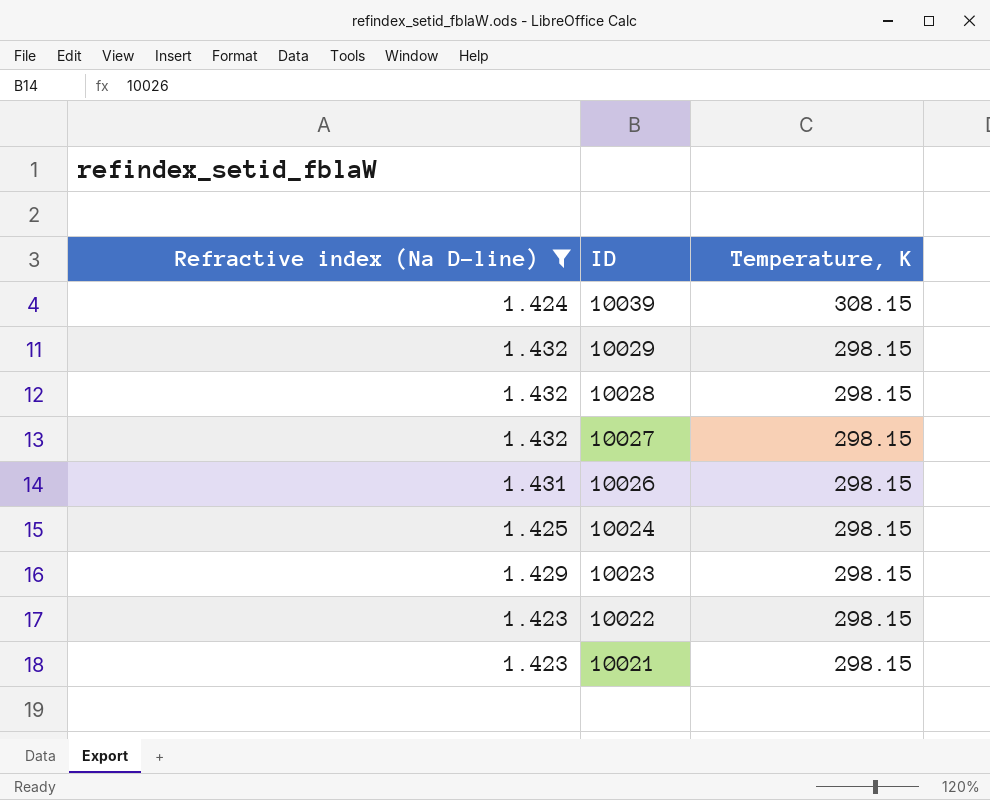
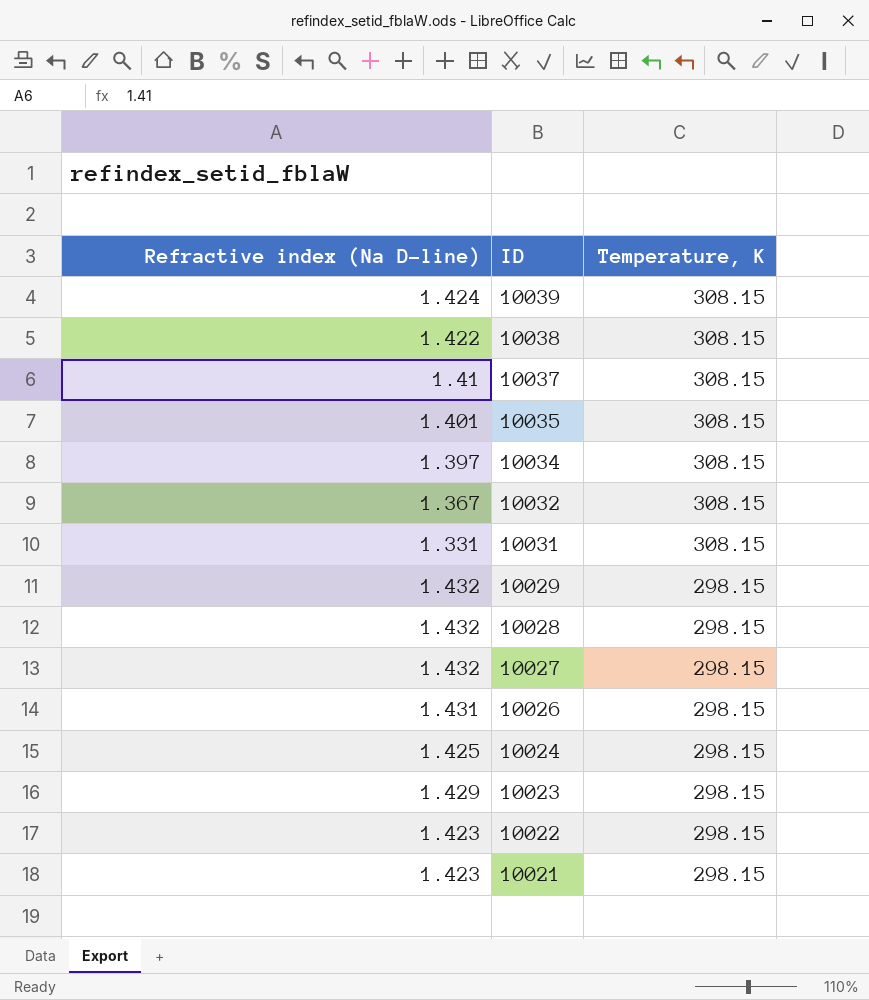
filter: Refractive index (Na D-line) >= 1.423 -> none

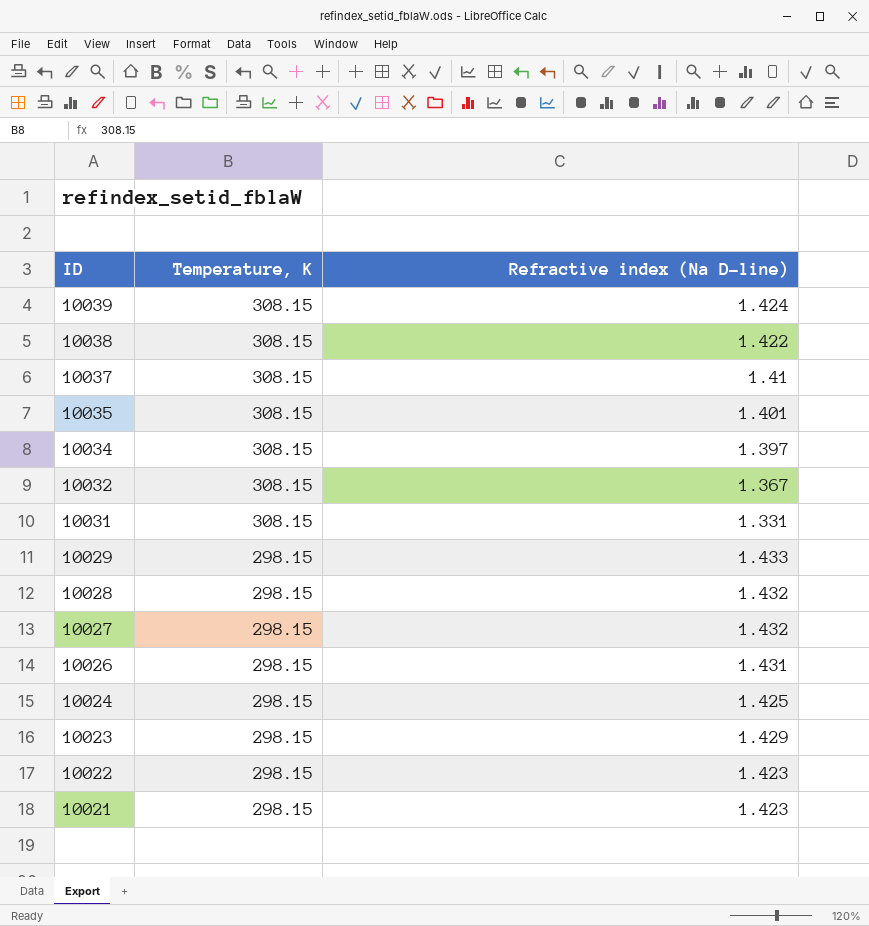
column Refractive index (Na D-line) | position: 1 -> 3
10029 | Refractive index (Na D-line): 1.432 -> 1.433

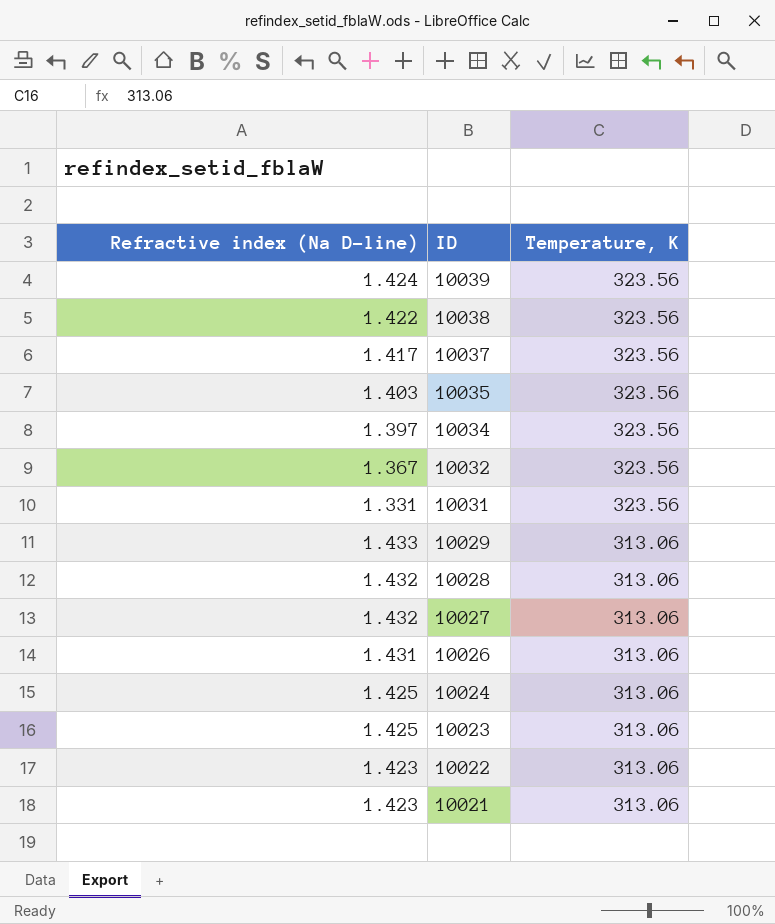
column Refractive index (Na D-line) | position: 3 -> 1
10039 | Temperature, K: 308.15 -> 323.56
10038 | Temperature, K: 308.15 -> 323.56
10037 | Refractive index (Na D-line): 1.41 -> 1.417
10037 | Temperature, K: 308.15 -> 323.56
10035 | Refractive index (Na D-line): 1.401 -> 1.403
10035 | Temperature, K: 308.15 -> 323.56
10034 | Temperature, K: 308.15 -> 323.56
10032 | Temperature, K: 308.15 -> 323.56
10031 | Temperature, K: 308.15 -> 323.56
10029 | Temperature, K: 298.15 -> 313.06
10028 | Temperature, K: 298.15 -> 313.06
10027 | Temperature, K: 298.15 -> 313.06
10026 | Temperature, K: 298.15 -> 313.06
10024 | Temperature, K: 298.15 -> 313.06
10023 | Refractive index (Na D-line): 1.429 -> 1.425
10023 | Temperature, K: 298.15 -> 313.06
10022 | Temperature, K: 298.15 -> 313.06
10021 | Temperature, K: 298.15 -> 313.06

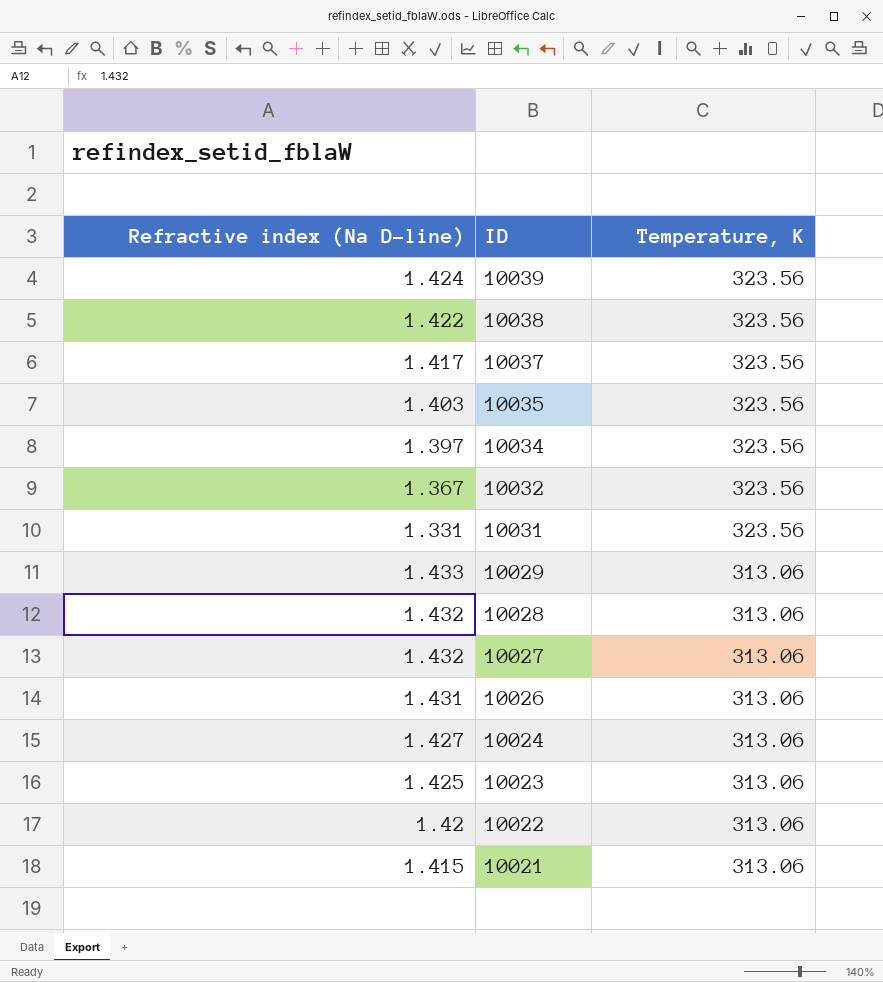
10024 | Refractive index (Na D-line): 1.425 -> 1.427
10022 | Refractive index (Na D-line): 1.423 -> 1.42
10021 | Refractive index (Na D-line): 1.423 -> 1.415

